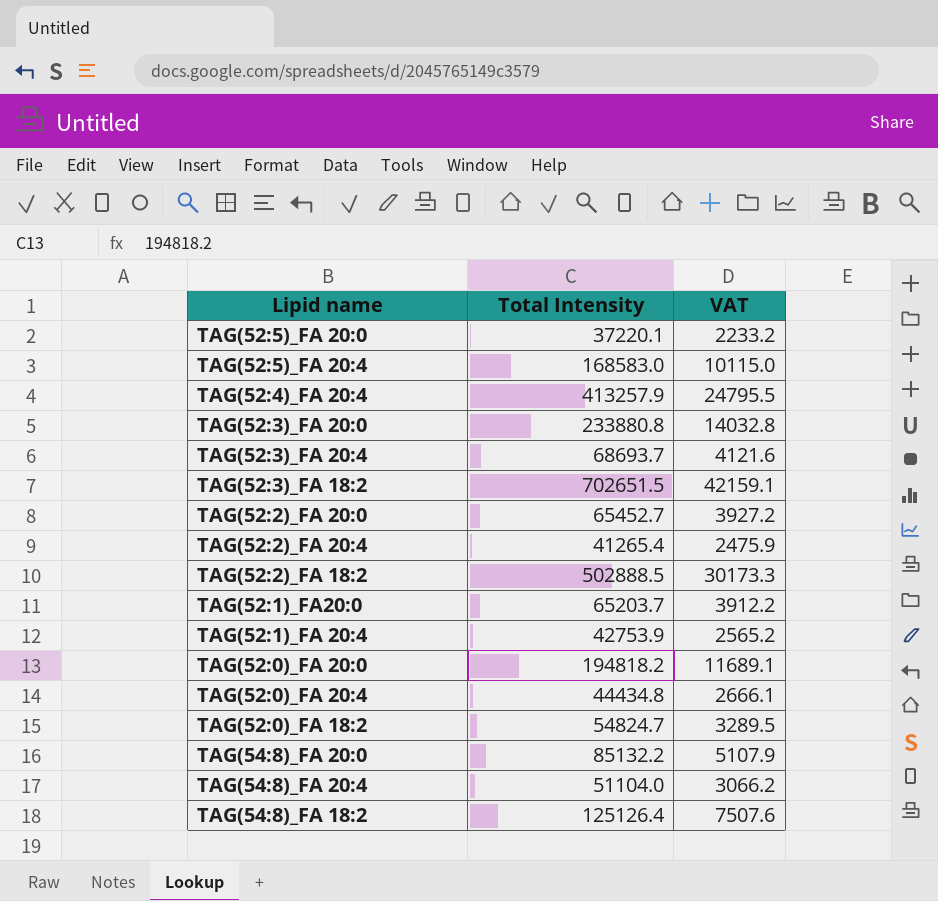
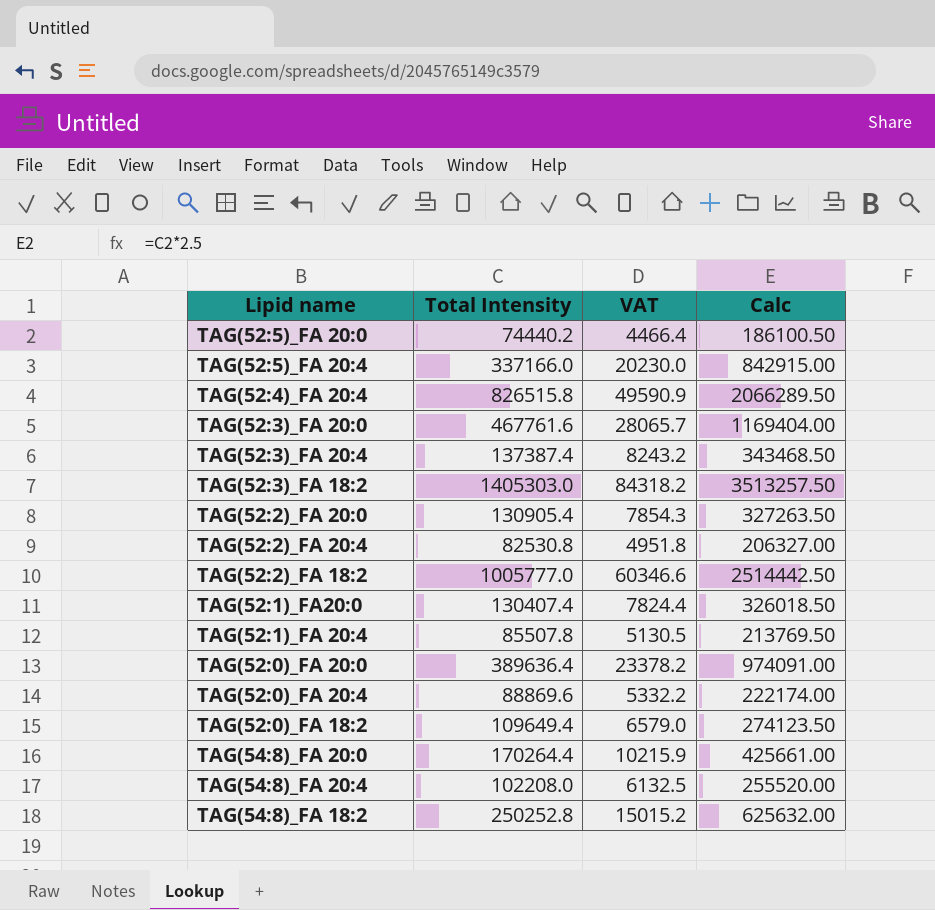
column Calc | formula: none -> [Total Intensity] * 2.5
TAG(52:5)_FA 20:0 | Total Intensity: 37220.1 -> 74440.2
TAG(52:5)_FA 20:0 | VAT: 2233.2 -> 4466.4
TAG(52:5)_FA 20:4 | Total Intensity: 168583.0 -> 337166.0
TAG(52:5)_FA 20:4 | VAT: 10115.0 -> 20230.0
TAG(52:4)_FA 20:4 | Total Intensity: 413257.9 -> 826515.8
TAG(52:4)_FA 20:4 | VAT: 24795.5 -> 49590.9
TAG(52:3)_FA 20:0 | Total Intensity: 233880.8 -> 467761.6
TAG(52:3)_FA 20:0 | VAT: 14032.8 -> 28065.7
TAG(52:3)_FA 20:4 | Total Intensity: 68693.7 -> 137387.4
TAG(52:3)_FA 20:4 | VAT: 4121.6 -> 8243.2
TAG(52:3)_FA 18:2 | Total Intensity: 702651.5 -> 1405303.0
TAG(52:3)_FA 18:2 | VAT: 42159.1 -> 84318.2
TAG(52:2)_FA 20:0 | Total Intensity: 65452.7 -> 130905.4
TAG(52:2)_FA 20:0 | VAT: 3927.2 -> 7854.3
TAG(52:2)_FA 20:4 | Total Intensity: 41265.4 -> 82530.8
TAG(52:2)_FA 20:4 | VAT: 2475.9 -> 4951.8
TAG(52:2)_FA 18:2 | Total Intensity: 502888.5 -> 1005777.0
TAG(52:2)_FA 18:2 | VAT: 30173.3 -> 60346.6
TAG(52:1)_FA20:0 | Total Intensity: 65203.7 -> 130407.4
TAG(52:1)_FA20:0 | VAT: 3912.2 -> 7824.4
TAG(52:1)_FA 20:4 | Total Intensity: 42753.9 -> 85507.8
TAG(52:1)_FA 20:4 | VAT: 2565.2 -> 5130.5
TAG(52:0)_FA 20:0 | Total Intensity: 194818.2 -> 389636.4
TAG(52:0)_FA 20:0 | VAT: 11689.1 -> 23378.2
TAG(52:0)_FA 20:4 | Total Intensity: 44434.8 -> 88869.6
TAG(52:0)_FA 20:4 | VAT: 2666.1 -> 5332.2
TAG(52:0)_FA 18:2 | Total Intensity: 54824.7 -> 109649.4
TAG(52:0)_FA 18:2 | VAT: 3289.5 -> 6579.0
TAG(54:8)_FA 20:0 | Total Intensity: 85132.2 -> 170264.4
TAG(54:8)_FA 20:0 | VAT: 5107.9 -> 10215.9
TAG(54:8)_FA 20:4 | Total Intensity: 51104.0 -> 102208.0
TAG(54:8)_FA 20:4 | VAT: 3066.2 -> 6132.5
TAG(54:8)_FA 18:2 | Total Intensity: 125126.4 -> 250252.8
TAG(54:8)_FA 18:2 | VAT: 7507.6 -> 15015.2

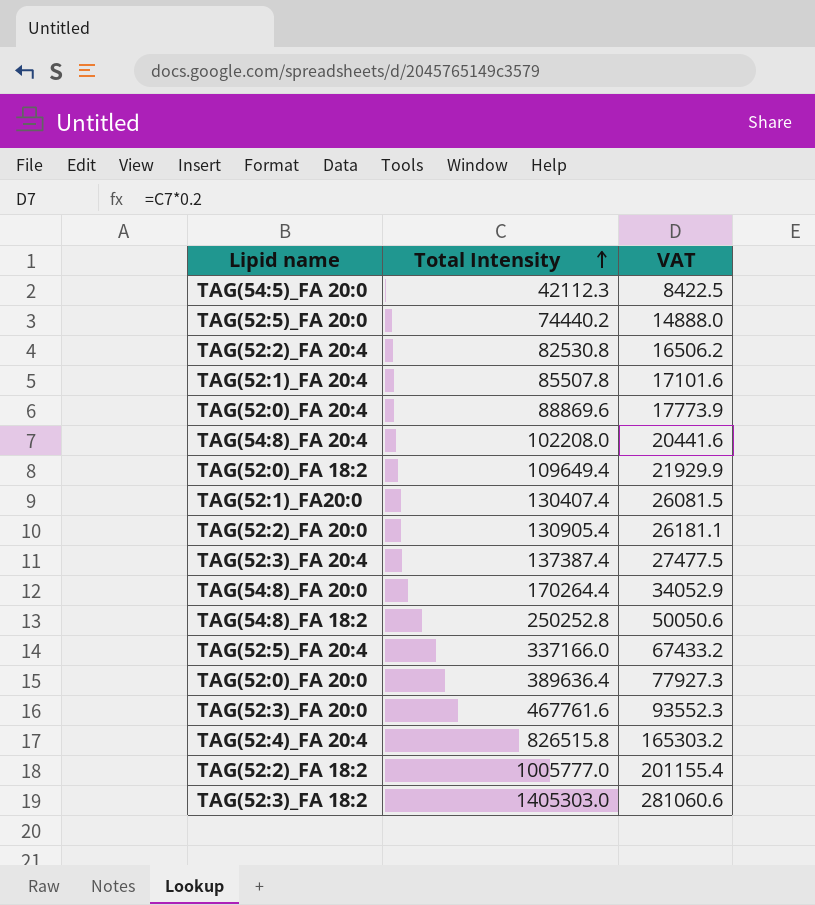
row order: none -> Total Intensity ascending
column Calc | formula: [Total Intensity] * 2.5 -> none
column VAT | formula: [Total Intensity] * 0.06 -> [Total Intensity] * 0.2
row TAG(54:5)_FA 20:0: none -> 42112.3 | 8422.5

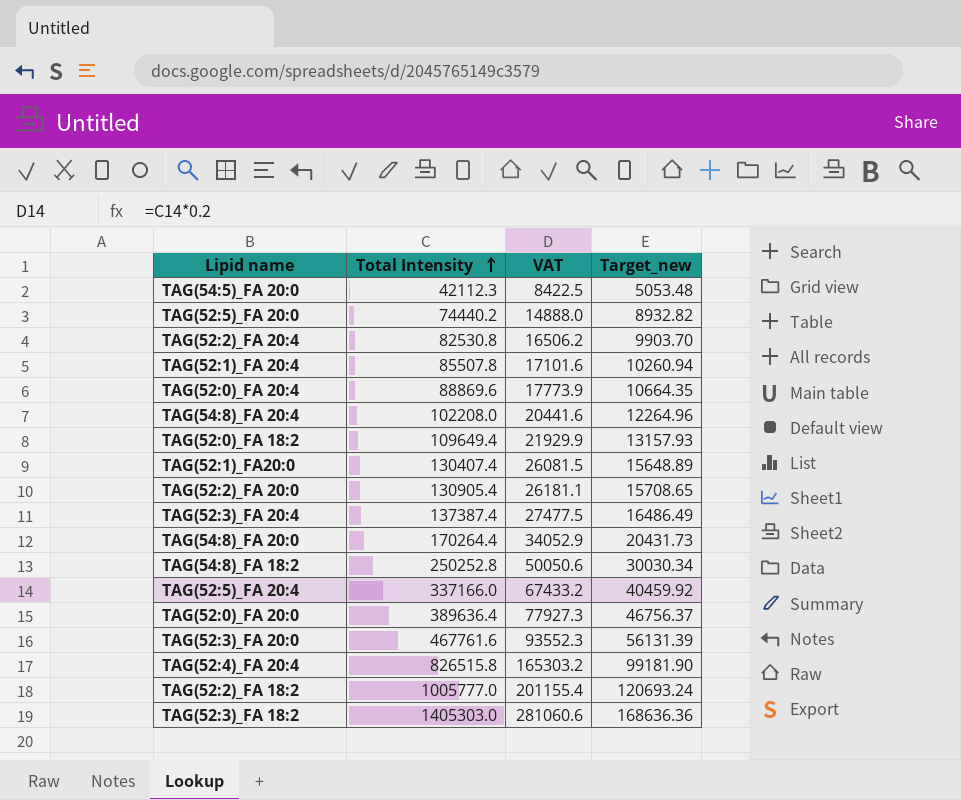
column Target_new | formula: none -> [Total Intensity] * 0.12

